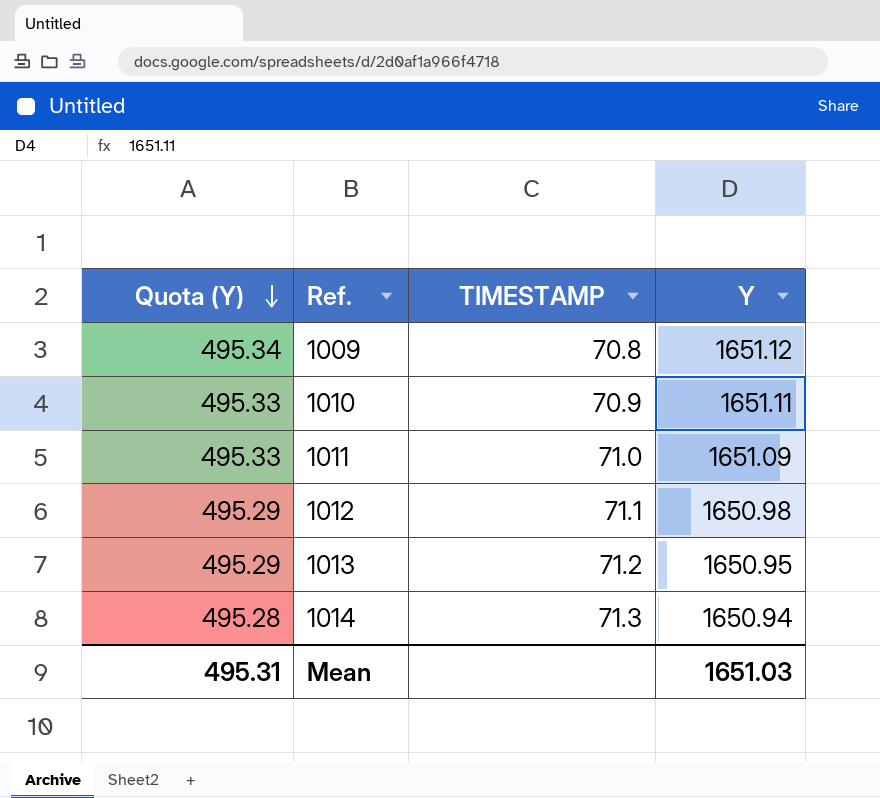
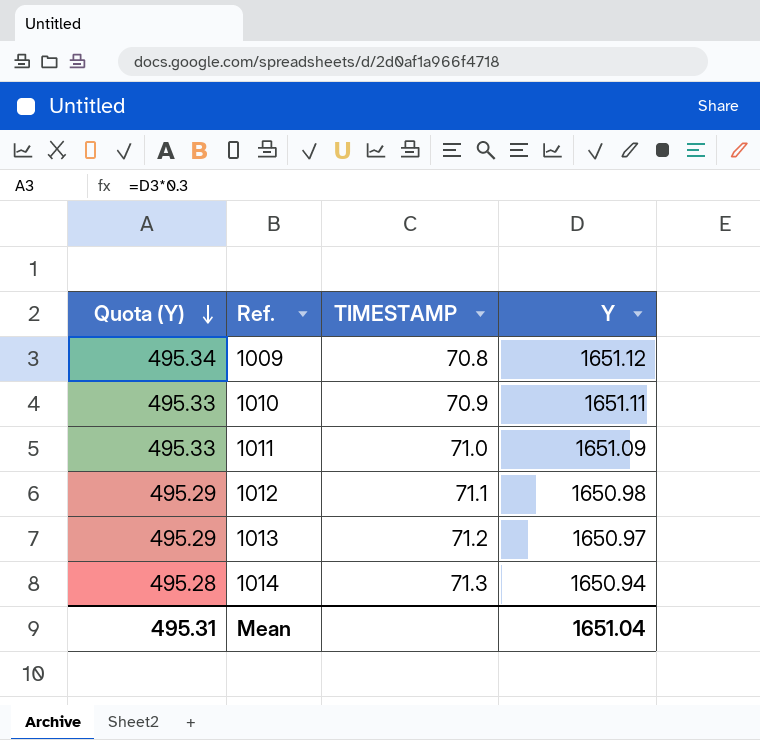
1013 | Y: 1650.95 -> 1650.97
Mean | Y: 1651.03 -> 1651.04

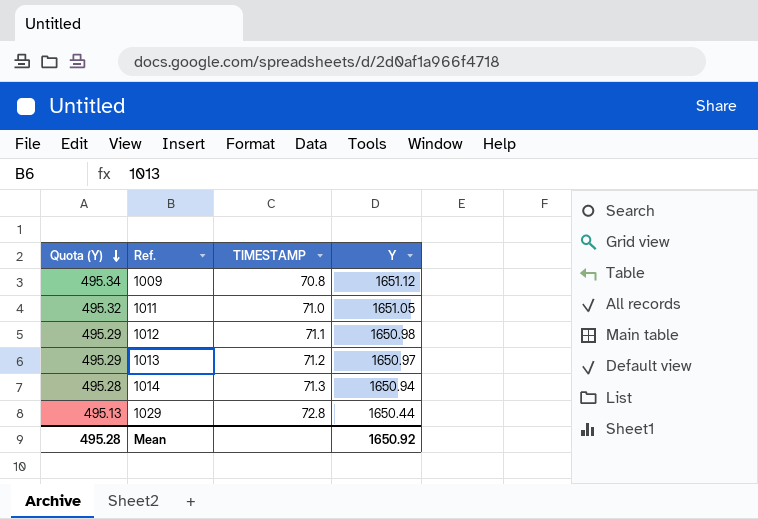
row 1010: 495.33 | 70.9 | 1651.11 -> none
1011 | Quota (Y): 495.33 -> 495.32
1011 | Y: 1651.09 -> 1651.05
row 1029: none -> 495.13 | 72.8 | 1650.44
Mean | Quota (Y): 495.31 -> 495.28
Mean | Y: 1651.04 -> 1650.92

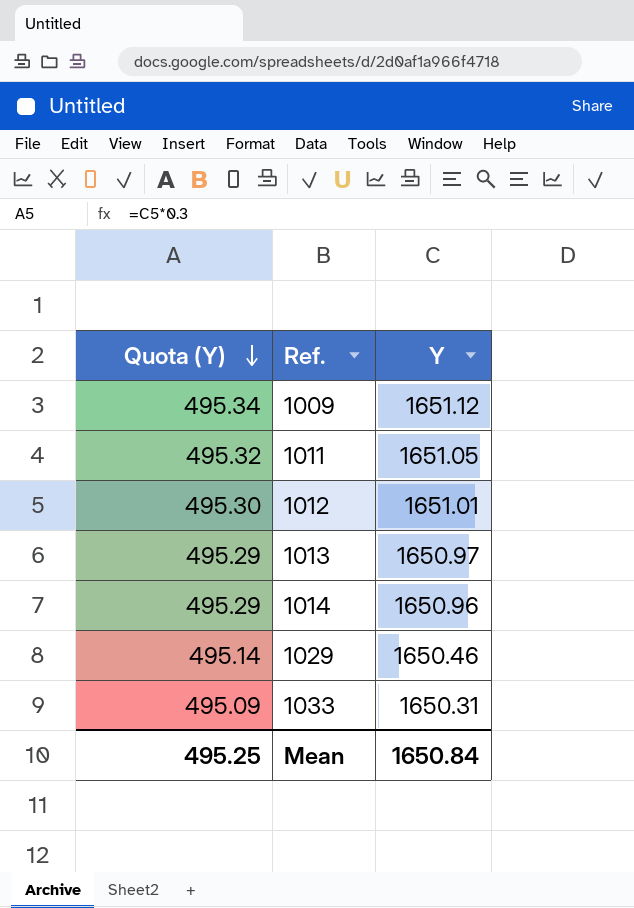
column TIMESTAMP | position: 3 -> none
1012 | Quota (Y): 495.29 -> 495.30
1012 | Y: 1650.98 -> 1651.01
1014 | Quota (Y): 495.28 -> 495.29
1014 | Y: 1650.94 -> 1650.96
1029 | Quota (Y): 495.13 -> 495.14
1029 | Y: 1650.44 -> 1650.46
row 1033: none -> 495.09 | 1650.31
Mean | Quota (Y): 495.28 -> 495.25
Mean | Y: 1650.92 -> 1650.84

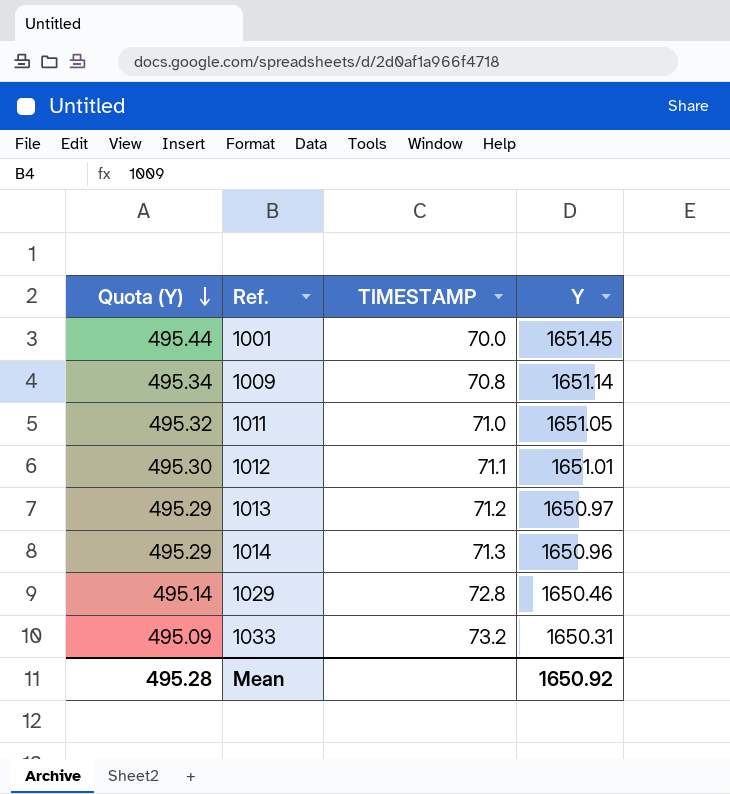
column TIMESTAMP | position: none -> 3
row 1001: none -> 495.44 | 70.0 | 1651.45
1009 | Y: 1651.12 -> 1651.14
Mean | Quota (Y): 495.25 -> 495.28
Mean | Y: 1650.84 -> 1650.92

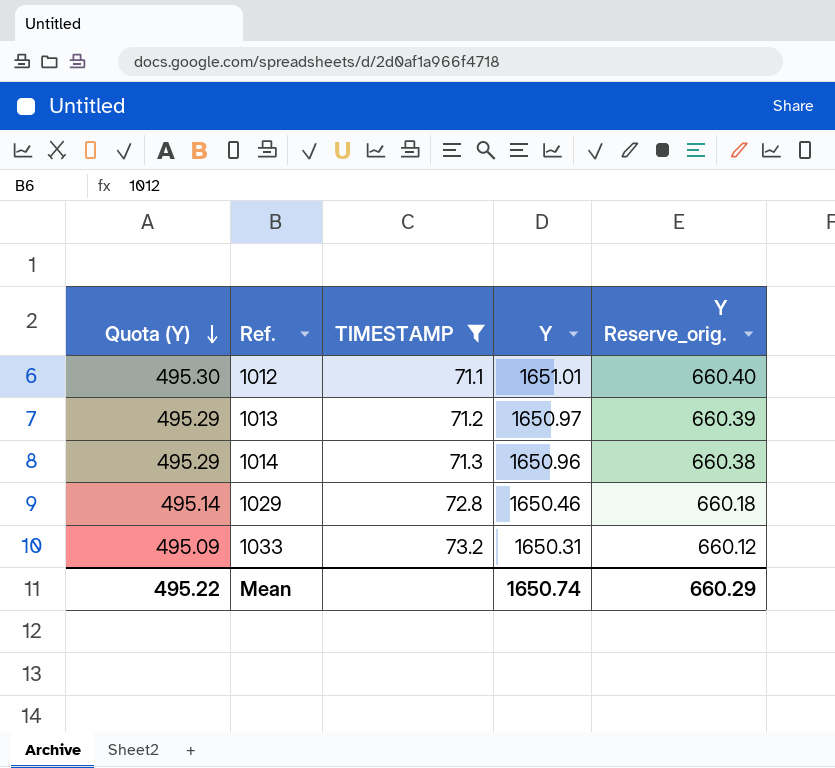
filter: none -> TIMESTAMP >= 71.1
column Y Reserve_orig. | formula: none -> [Y] * 0.4
Mean | Quota (Y): 495.28 -> 495.22
Mean | Y: 1650.92 -> 1650.74

